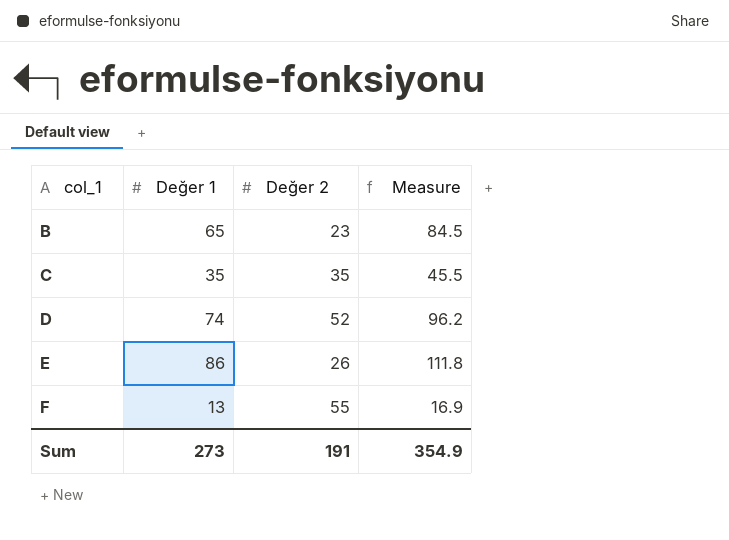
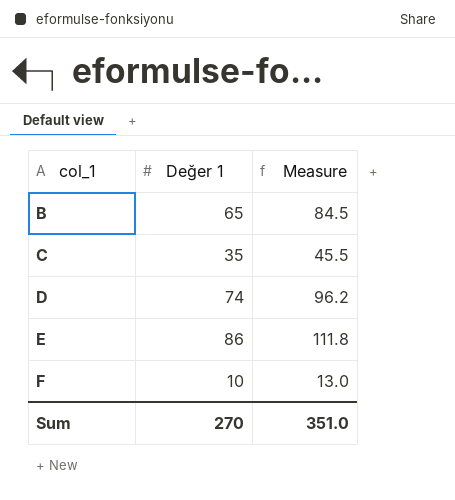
column Değer 2 | position: 3 -> none
F | Değer 1: 13 -> 10
F | Measure: 16.9 -> 13.0
Sum | Değer 1: 273 -> 270
Sum | Measure: 354.9 -> 351.0

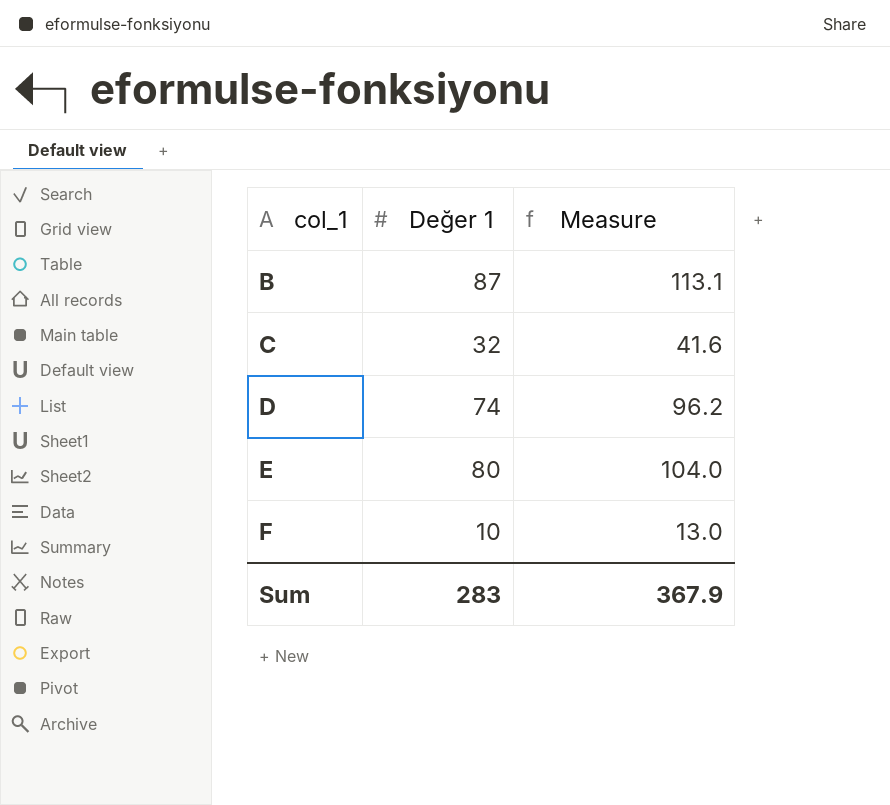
B | Değer 1: 65 -> 87
B | Measure: 84.5 -> 113.1
C | Değer 1: 35 -> 32
C | Measure: 45.5 -> 41.6
E | Değer 1: 86 -> 80
E | Measure: 111.8 -> 104.0
Sum | Değer 1: 270 -> 283
Sum | Measure: 351.0 -> 367.9

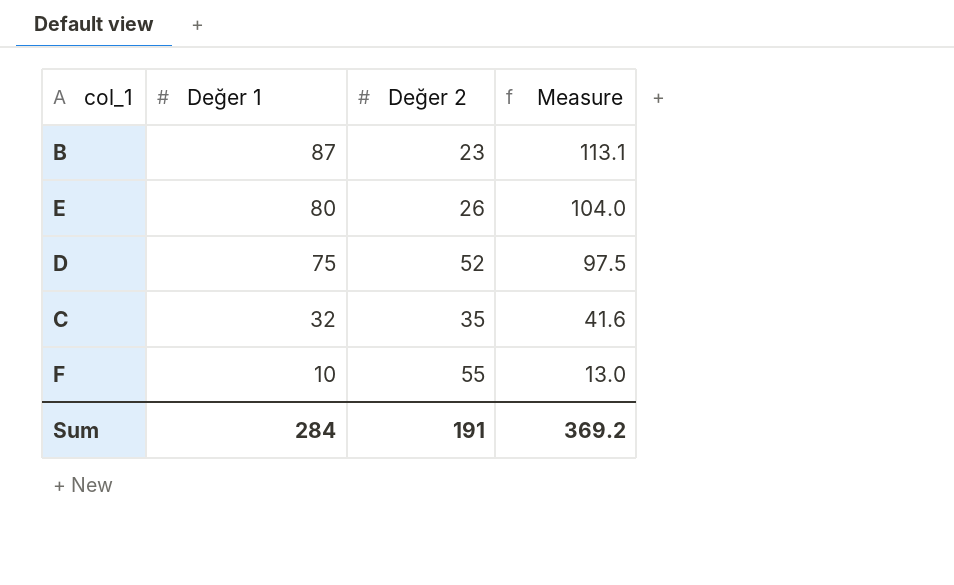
row order: col_1 ascending -> Değer 1 descending
column Değer 2 | position: none -> 3
D | Değer 1: 74 -> 75
D | Measure: 96.2 -> 97.5
Sum | Değer 1: 283 -> 284
Sum | Measure: 367.9 -> 369.2

